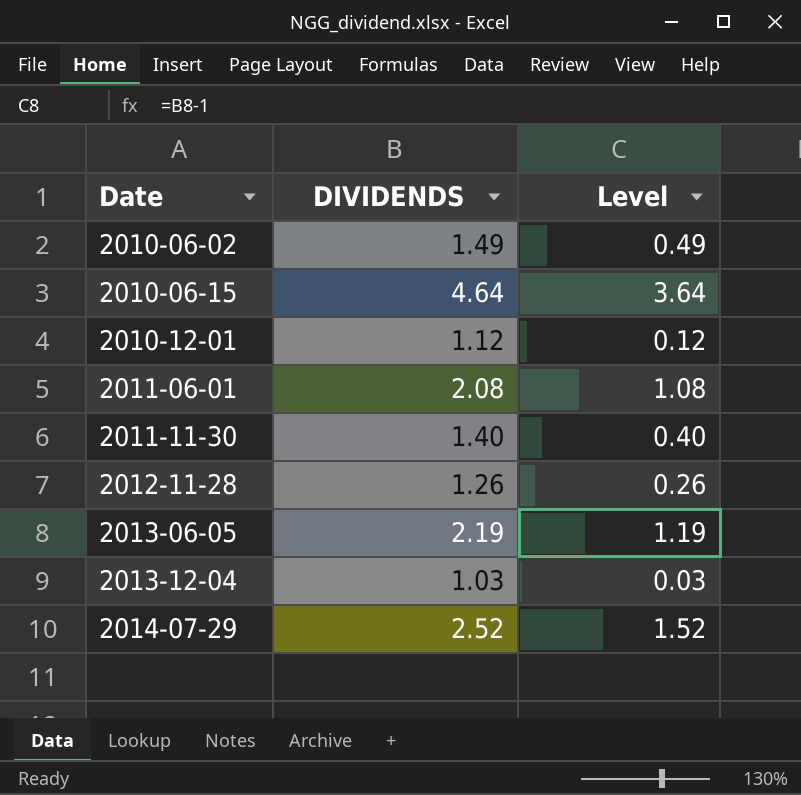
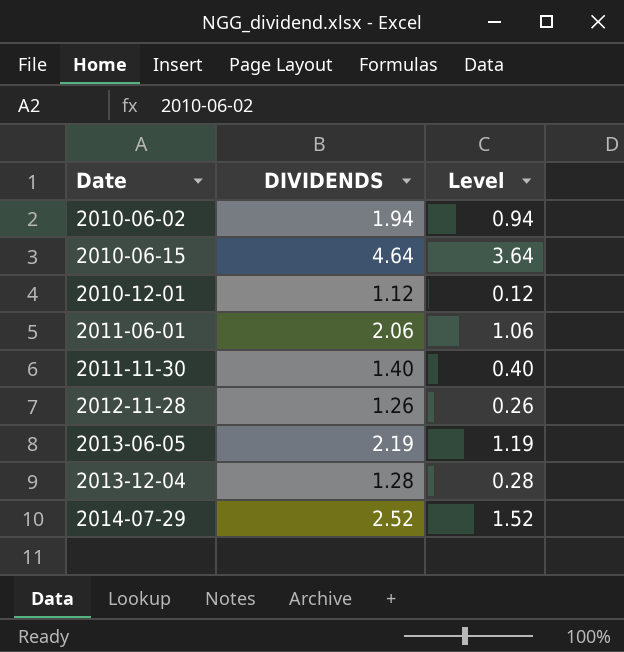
2010-06-02 | DIVIDENDS: 1.49 -> 1.94
2010-06-02 | Level: 0.49 -> 0.94
2011-06-01 | DIVIDENDS: 2.08 -> 2.06
2011-06-01 | Level: 1.08 -> 1.06
2013-12-04 | DIVIDENDS: 1.03 -> 1.28
2013-12-04 | Level: 0.03 -> 0.28

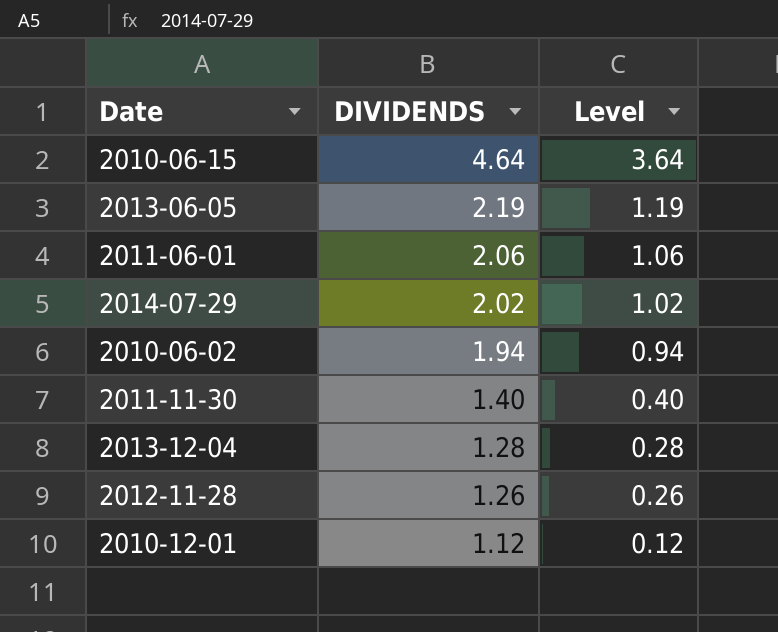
row order: Date ascending -> DIVIDENDS descending
2014-07-29 | DIVIDENDS: 2.52 -> 2.02
2014-07-29 | Level: 1.52 -> 1.02

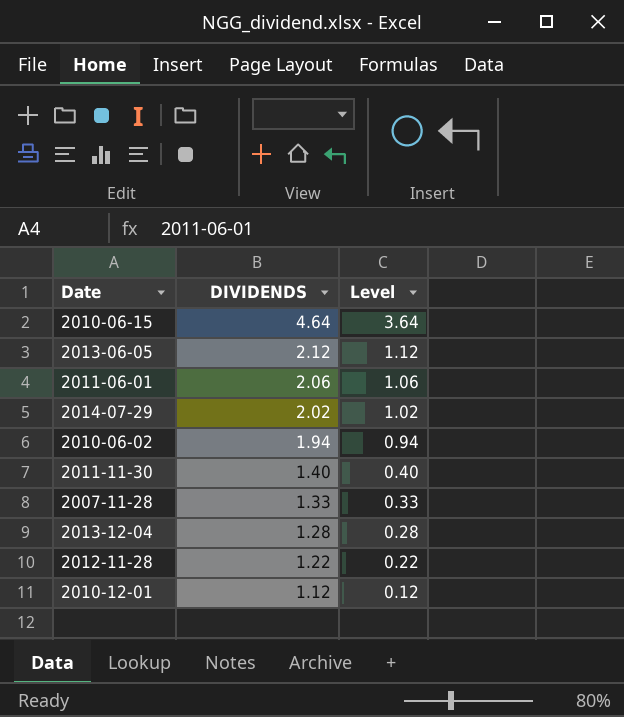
2013-06-05 | DIVIDENDS: 2.19 -> 2.12
2013-06-05 | Level: 1.19 -> 1.12
row 2007-11-28: none -> 1.33 | 0.33
2012-11-28 | DIVIDENDS: 1.26 -> 1.22
2012-11-28 | Level: 0.26 -> 0.22

